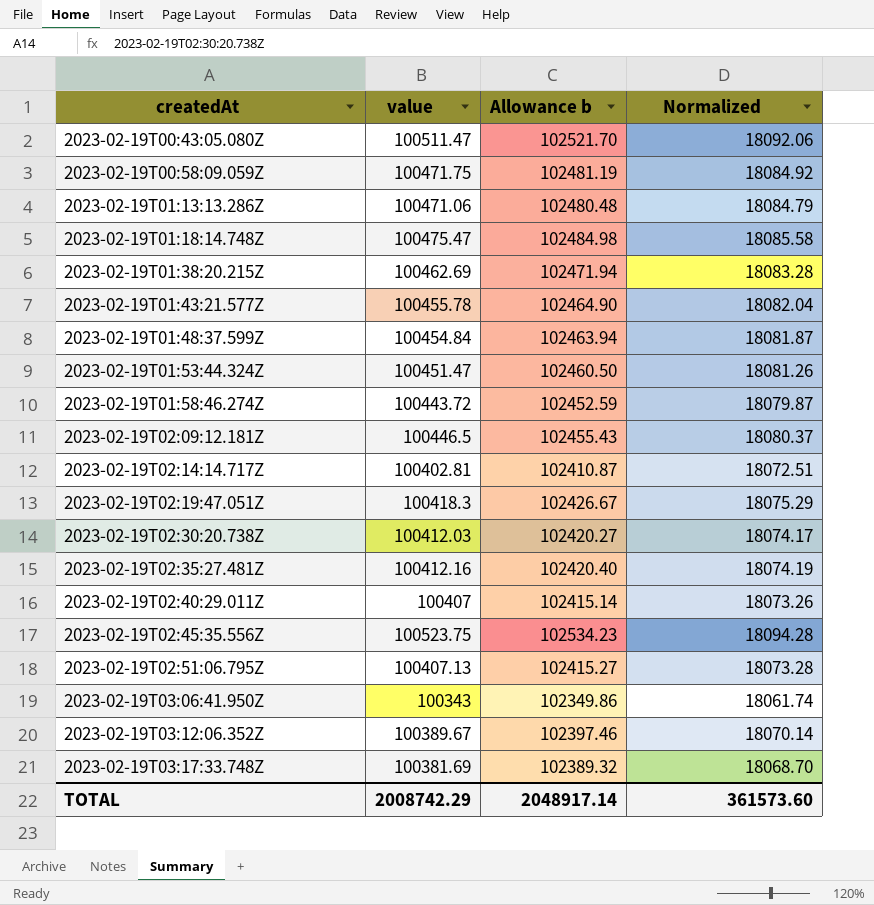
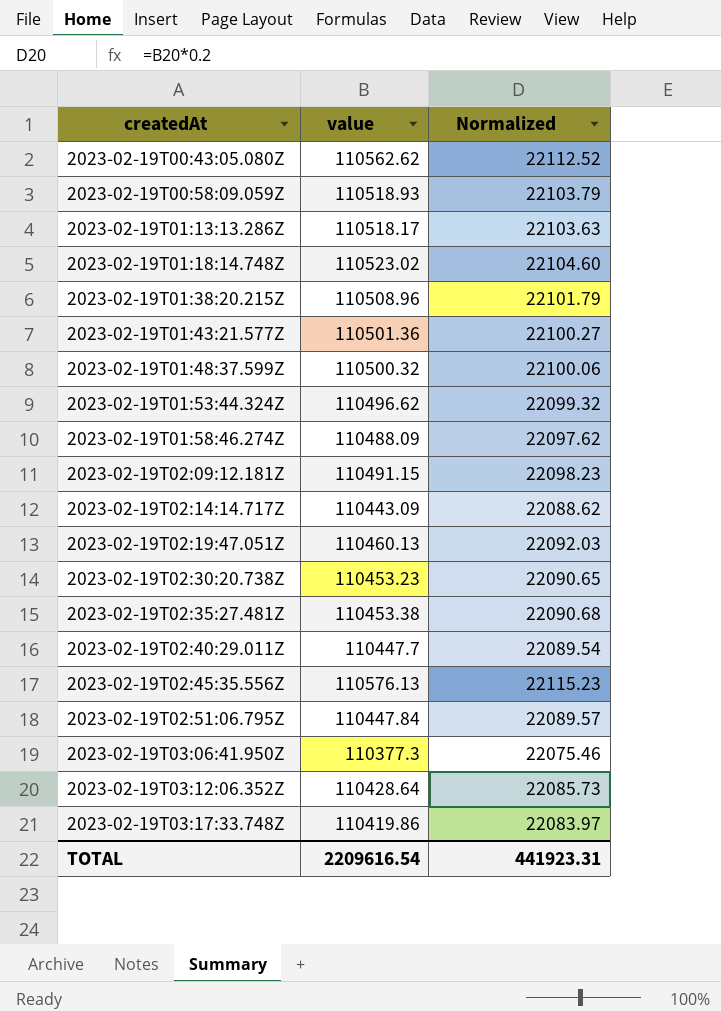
column Allowance b | formula: [value] * 1.02 -> none
column Normalized | formula: [value] * 0.18 -> [value] * 0.2
2023-02-19T00:43:05.080Z | value: 100511.47 -> 110562.62
2023-02-19T00:58:09.059Z | value: 100471.75 -> 110518.93
2023-02-19T01:13:13.286Z | value: 100471.06 -> 110518.17
2023-02-19T01:18:14.748Z | value: 100475.47 -> 110523.02
2023-02-19T01:38:20.215Z | value: 100462.69 -> 110508.96
2023-02-19T01:43:21.577Z | value: 100455.78 -> 110501.36
2023-02-19T01:48:37.599Z | value: 100454.84 -> 110500.32
2023-02-19T01:53:44.324Z | value: 100451.47 -> 110496.62
2023-02-19T01:58:46.274Z | value: 100443.72 -> 110488.09
2023-02-19T02:09:12.181Z | value: 100446.5 -> 110491.15
2023-02-19T02:14:14.717Z | value: 100402.81 -> 110443.09
2023-02-19T02:19:47.051Z | value: 100418.3 -> 110460.13
2023-02-19T02:30:20.738Z | value: 100412.03 -> 110453.23
2023-02-19T02:35:27.481Z | value: 100412.16 -> 110453.38
2023-02-19T02:40:29.011Z | value: 100407 -> 110447.7
2023-02-19T02:45:35.556Z | value: 100523.75 -> 110576.13
2023-02-19T02:51:06.795Z | value: 100407.13 -> 110447.84
2023-02-19T03:06:41.950Z | value: 100343 -> 110377.3
2023-02-19T03:12:06.352Z | value: 100389.67 -> 110428.64
2023-02-19T03:17:33.748Z | value: 100381.69 -> 110419.86
TOTAL | value: 2008742.29 -> 2209616.54
TOTAL | Normalized: 361573.60 -> 441923.31

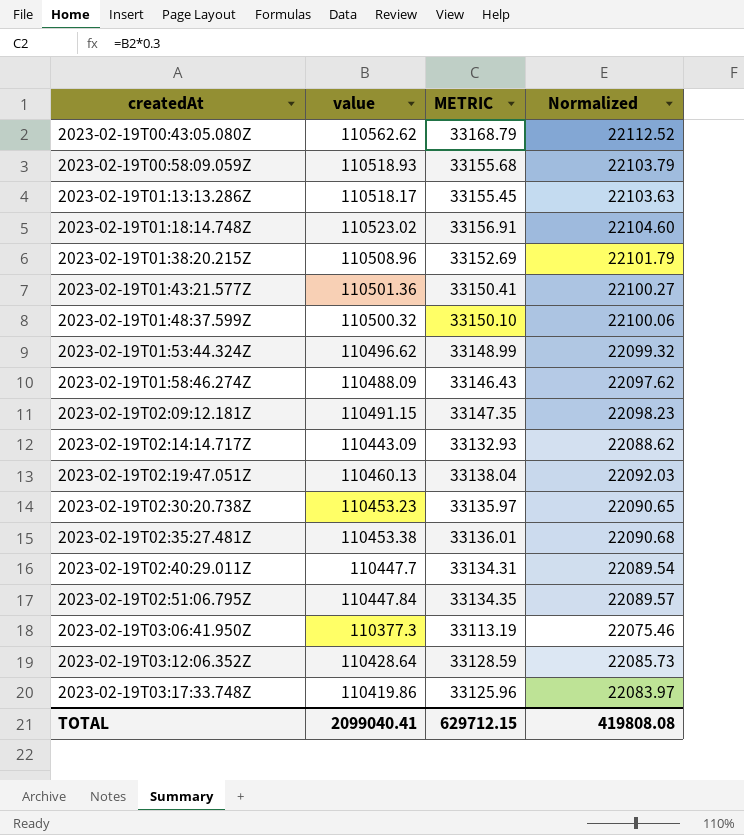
column METRIC | formula: none -> [value] * 0.3
row 2023-02-19T02:45:35.556Z: 110576.13 | 22115.23 -> none
TOTAL | value: 2209616.54 -> 2099040.41
TOTAL | Normalized: 441923.31 -> 419808.08

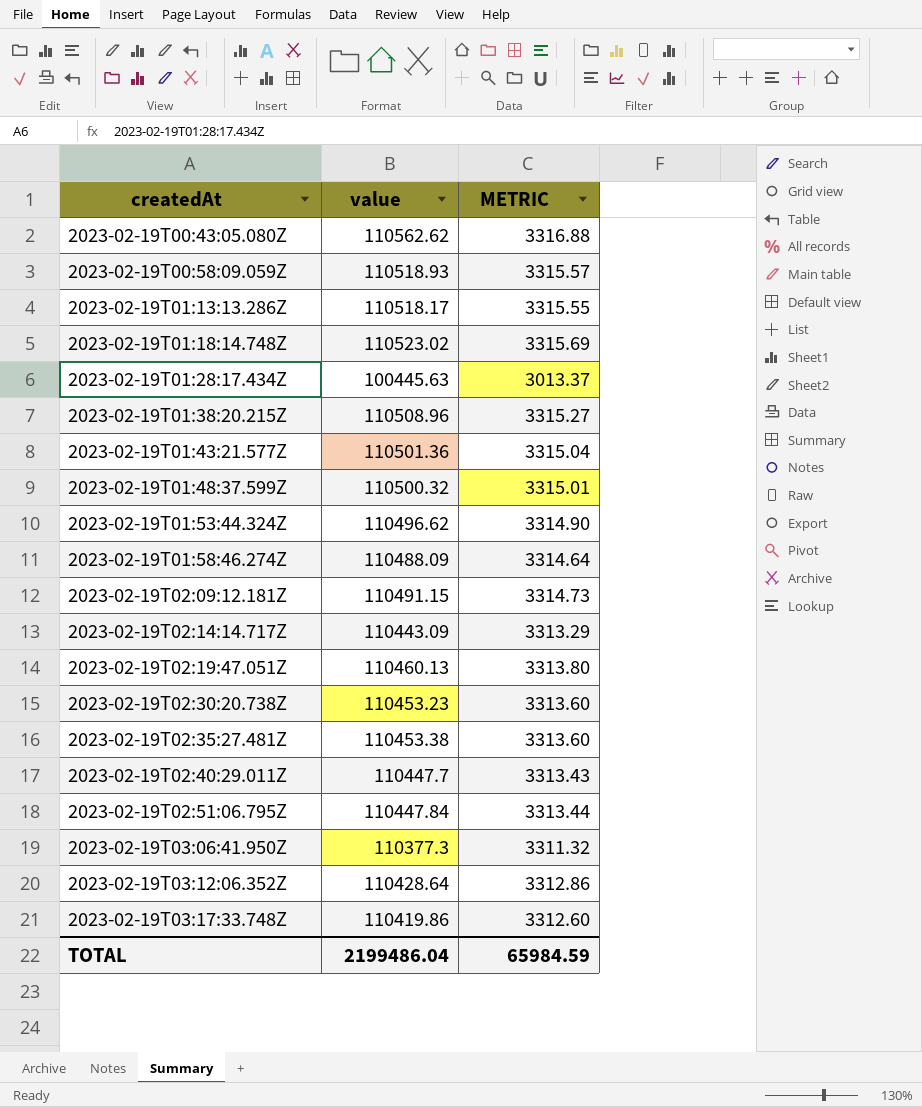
column Normalized | formula: [value] * 0.2 -> none
column METRIC | formula: [value] * 0.3 -> [value] * 0.03
row 2023-02-19T01:28:17.434Z: none -> 100445.63 | 3013.37
TOTAL | value: 2099040.41 -> 2199486.04
TOTAL | METRIC: 629712.15 -> 65984.59

